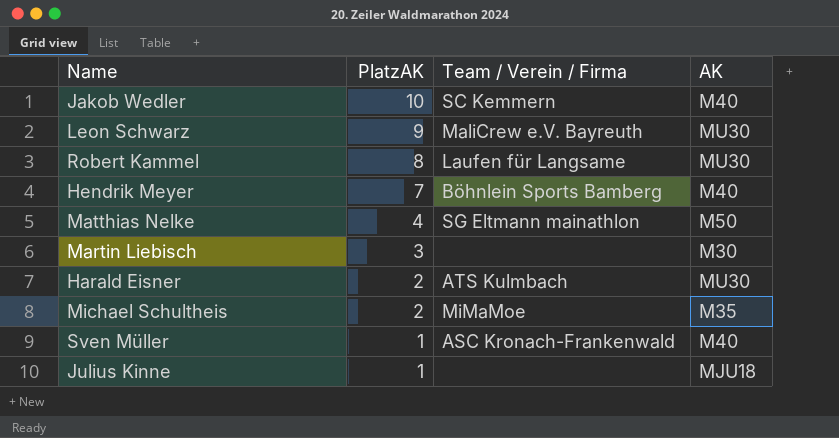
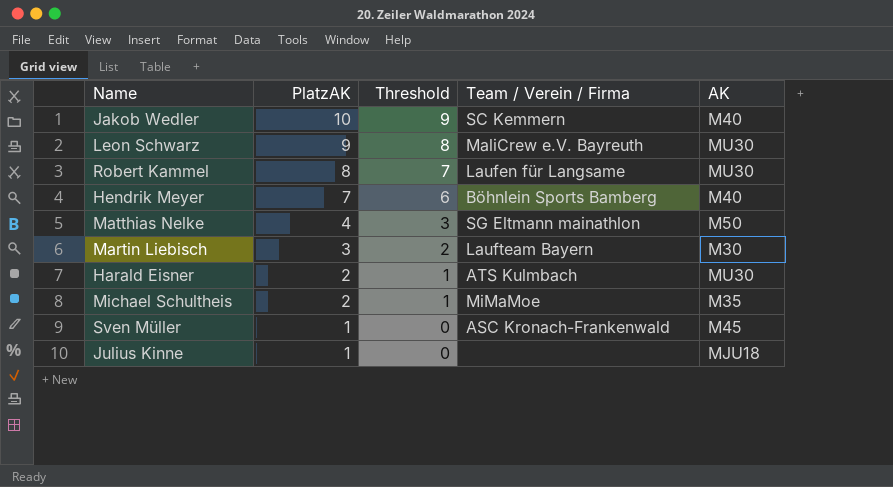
column Threshold | formula: none -> [PlatzAK] - 1
Martin Liebisch | Team / Verein / Firma: none -> Laufteam Bayern
Sven Müller | AK: M40 -> M45

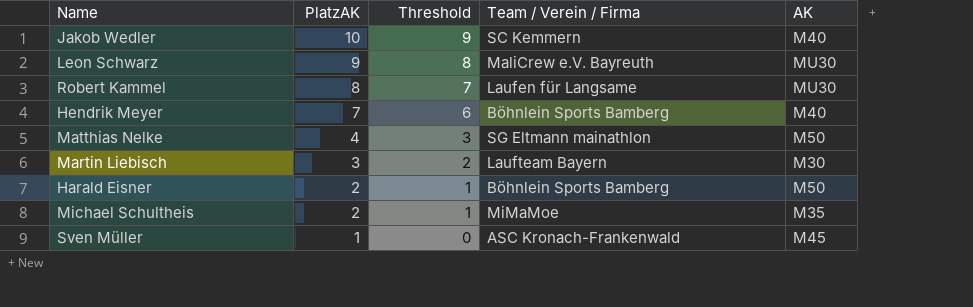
row Julius Kinne: 1 | 0 | none | MJU18 -> none
Harald Eisner | Team / Verein / Firma: ATS Kulmbach -> Böhnlein Sports Bamberg
Harald Eisner | AK: MU30 -> M50

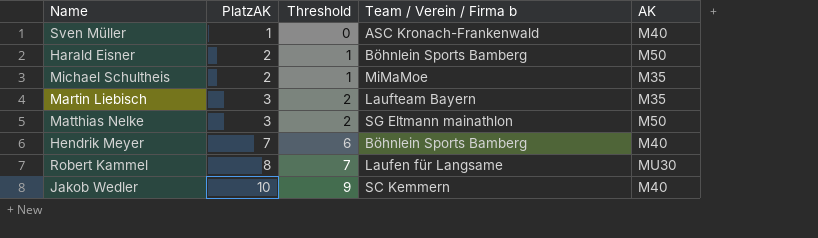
row order: PlatzAK descending -> PlatzAK ascending
column name: Team / Verein / Firma -> Team / Verein / Firma b
row Leon Schwarz: 9 | 8 | MaliCrew e.V. Bayreuth | MU30 -> none
Sven Müller | AK: M45 -> M40
Martin Liebisch | AK: M30 -> M35
Matthias Nelke | PlatzAK: 4 -> 3
Matthias Nelke | Threshold: 3 -> 2

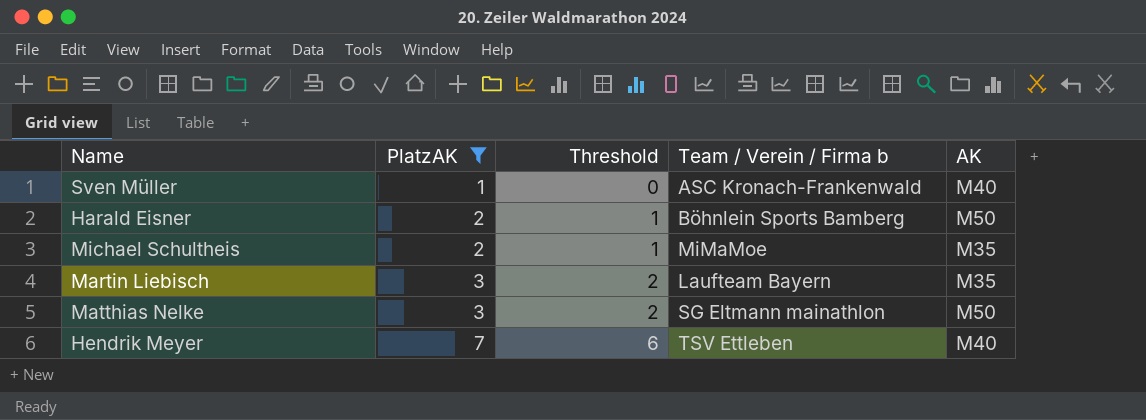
filter: none -> PlatzAK <= 7
Hendrik Meyer | Team / Verein / Firma b: Böhnlein Sports Bamberg -> TSV Ettleben

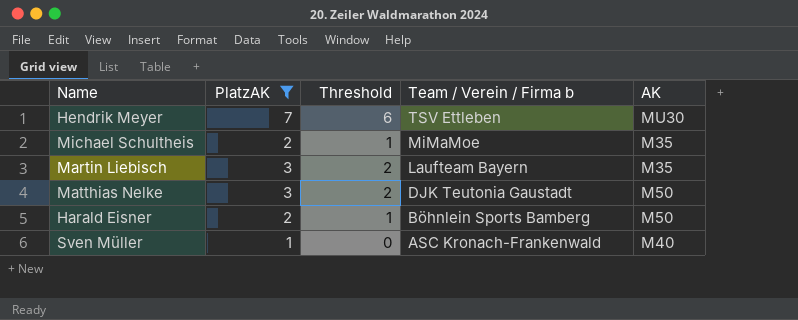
row order: PlatzAK ascending -> Team / Verein / Firma b descending
Hendrik Meyer | AK: M40 -> MU30
Matthias Nelke | Team / Verein / Firma b: SG Eltmann mainathlon -> DJK Teutonia Gaustadt

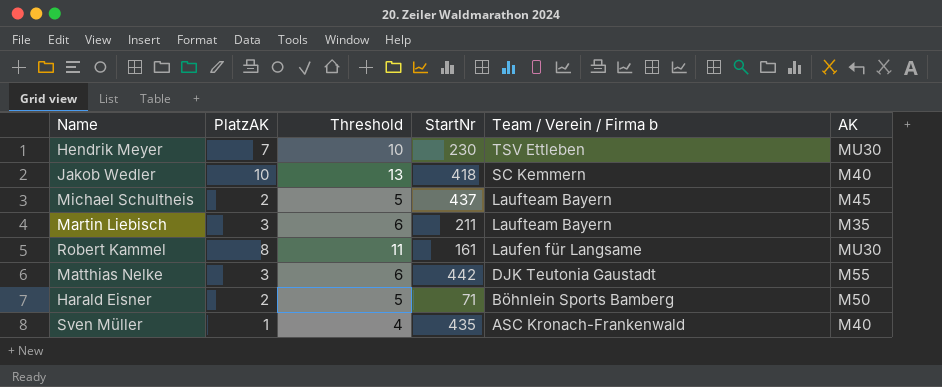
filter: PlatzAK <= 7 -> none
column Threshold | formula: [PlatzAK] - 1 -> [PlatzAK] + 3
column StartNr | position: none -> 4
Michael Schultheis | Team / Verein / Firma b: MiMaMoe -> Laufteam Bayern
Michael Schultheis | AK: M35 -> M45
Matthias Nelke | AK: M50 -> M55

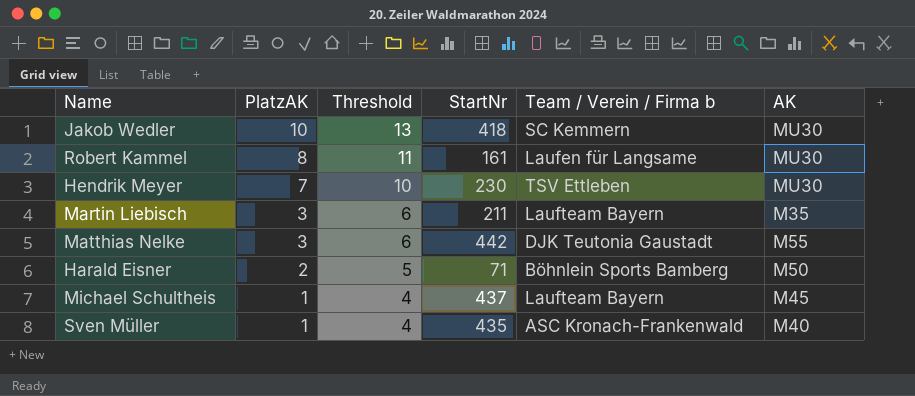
row order: Team / Verein / Firma b descending -> PlatzAK descending
Jakob Wedler | AK: M40 -> MU30
Michael Schultheis | PlatzAK: 2 -> 1
Michael Schultheis | Threshold: 5 -> 4

